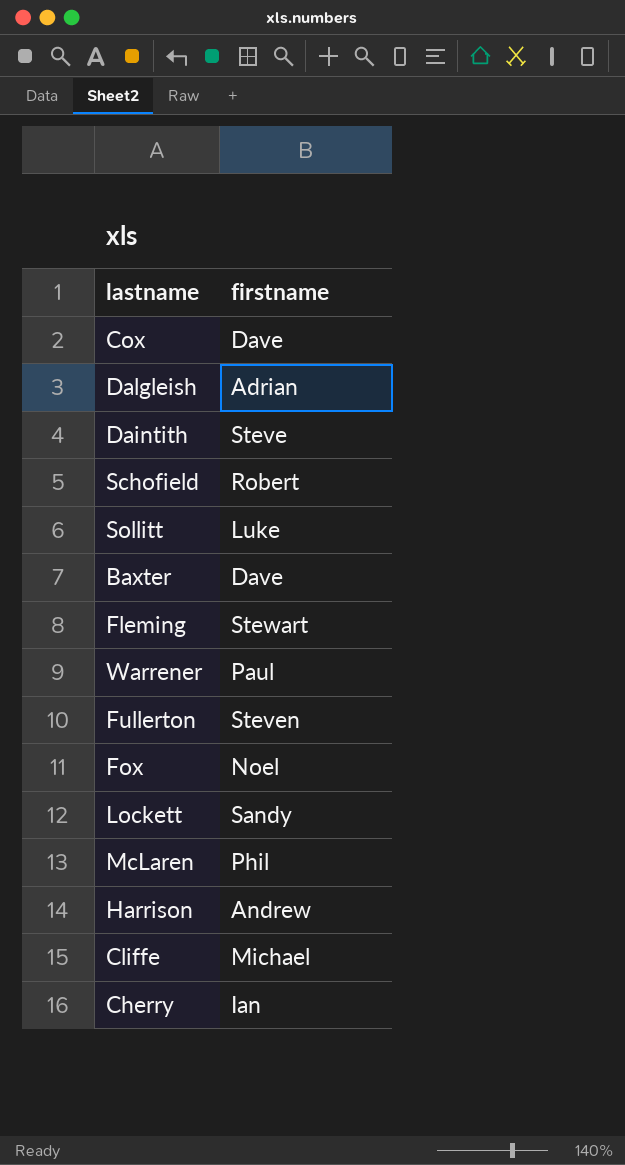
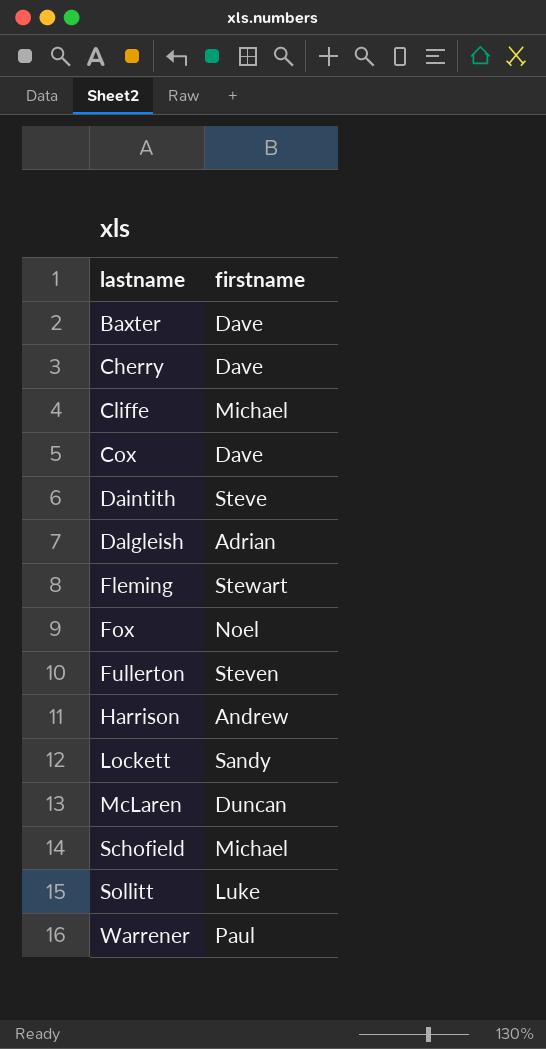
row order: none -> lastname ascending
Cherry | firstname: Ian -> Dave
McLaren | firstname: Phil -> Duncan
Schofield | firstname: Robert -> Michael

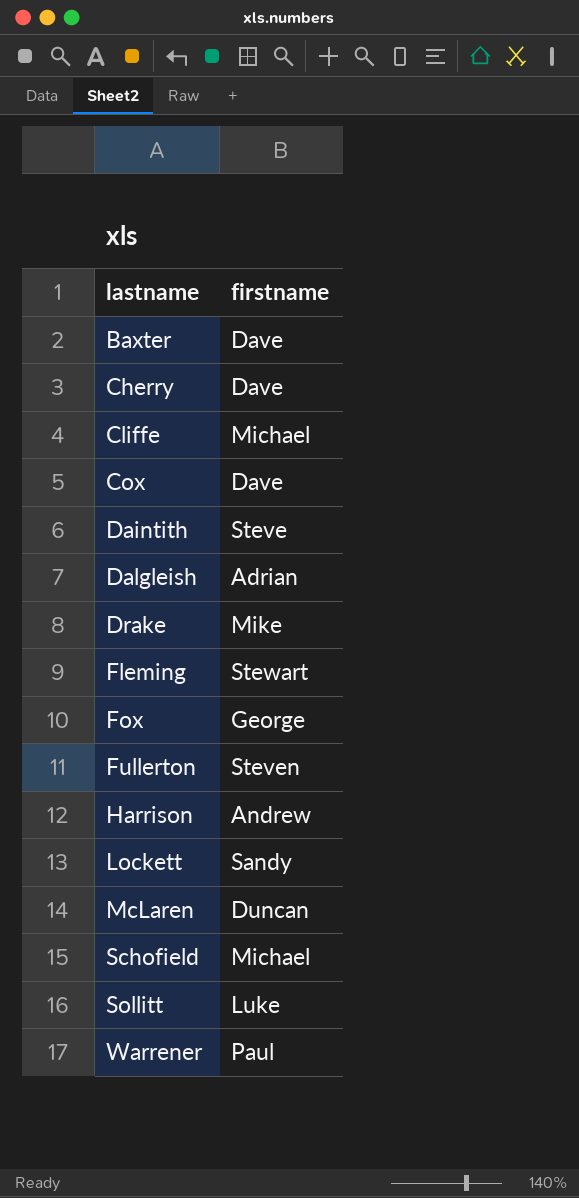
row Drake: none -> Mike
Fox | firstname: Noel -> George

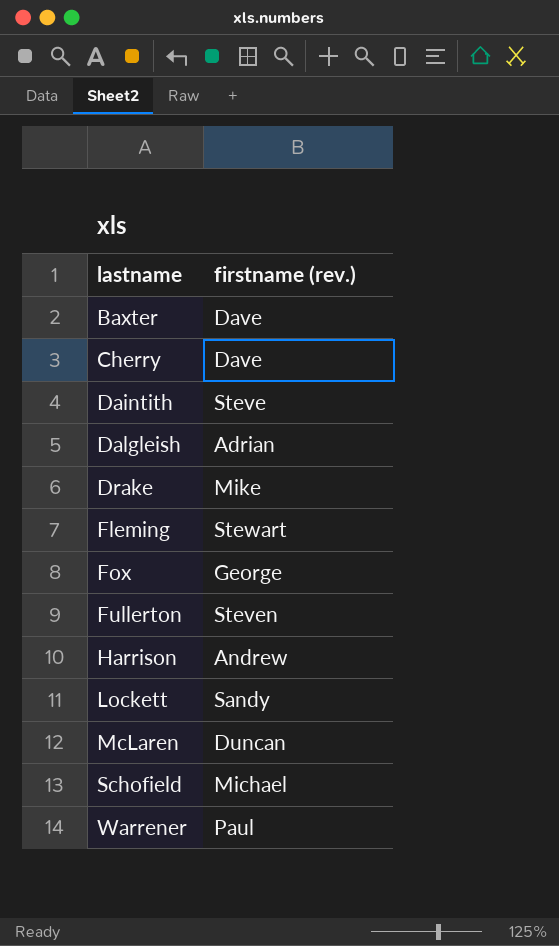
column name: firstname -> firstname (rev.)
row Cliffe: Michael -> none
row Cox: Dave -> none
row Sollitt: Luke -> none

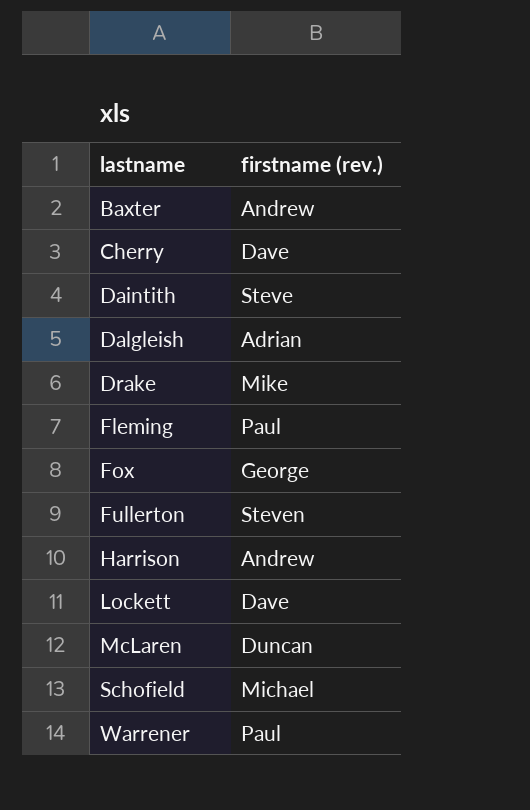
Baxter | firstname (rev.): Dave -> Andrew
Fleming | firstname (rev.): Stewart -> Paul
Lockett | firstname (rev.): Sandy -> Dave

